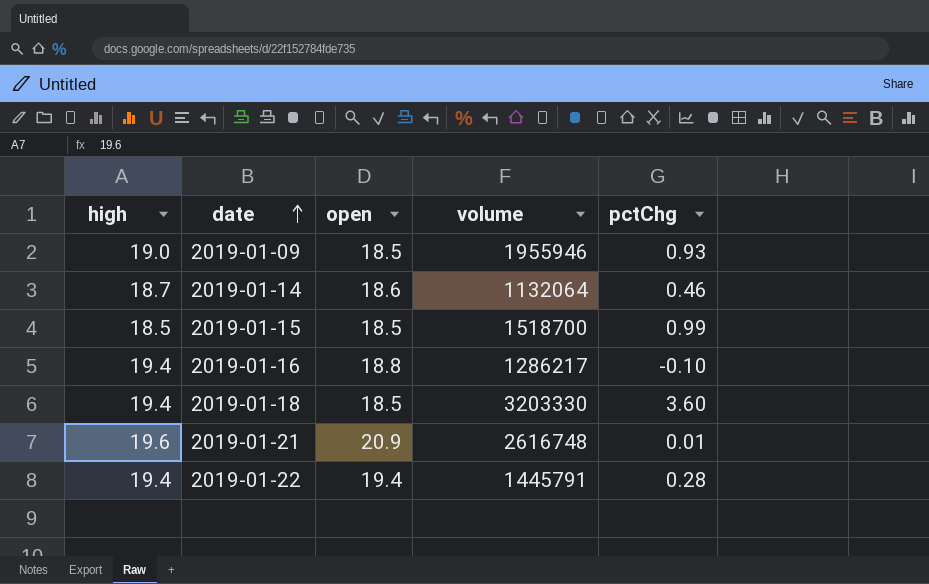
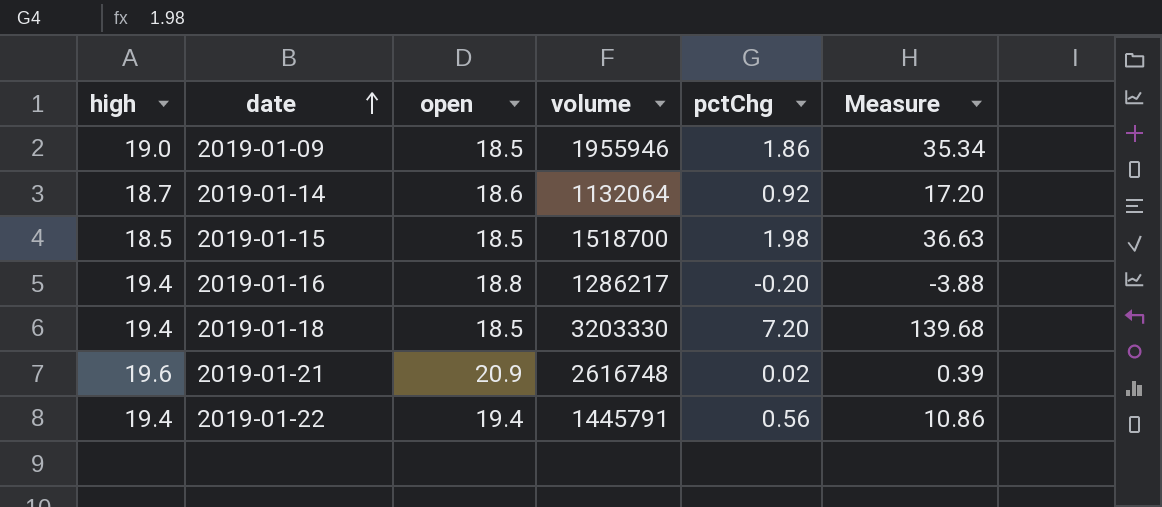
column Measure | formula: none -> [high] * [pctChg]
2019-01-09 | pctChg: 0.93 -> 1.86
2019-01-14 | pctChg: 0.46 -> 0.92
2019-01-15 | pctChg: 0.99 -> 1.98
2019-01-16 | pctChg: -0.10 -> -0.20
2019-01-18 | pctChg: 3.60 -> 7.20
2019-01-21 | pctChg: 0.01 -> 0.02
2019-01-22 | pctChg: 0.28 -> 0.56

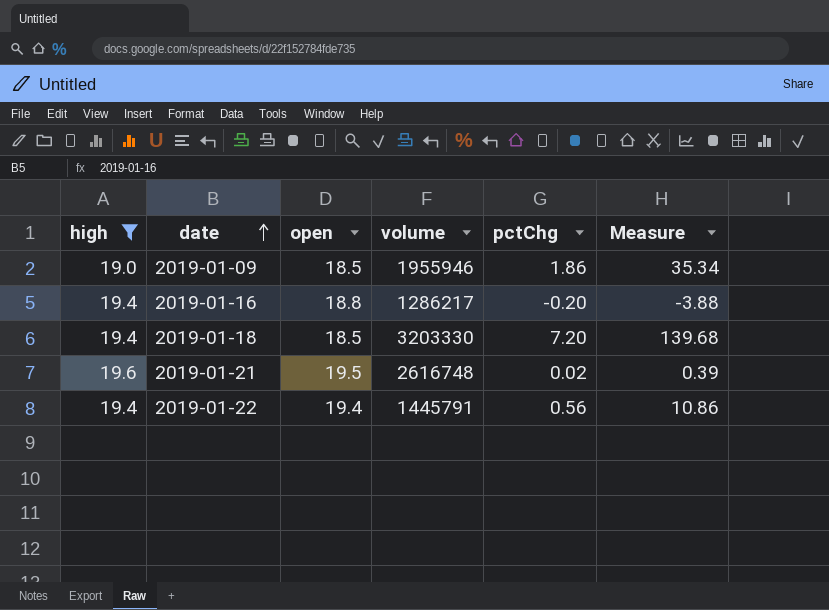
filter: none -> high >= 19.0
2019-01-21 | open: 20.9 -> 19.5

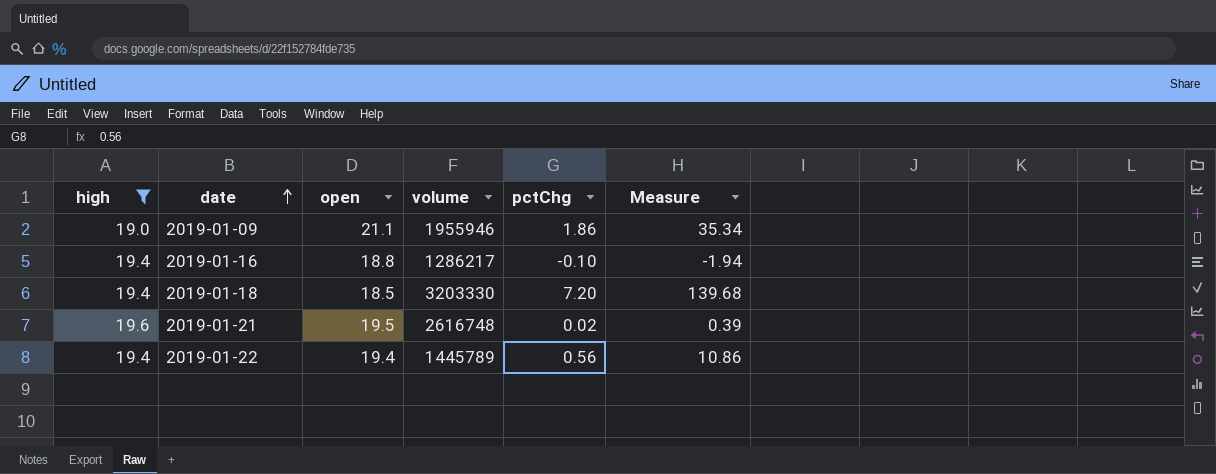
2019-01-09 | open: 18.5 -> 21.1
2019-01-16 | pctChg: -0.20 -> -0.10
2019-01-16 | Measure: -3.88 -> -1.94
2019-01-22 | volume: 1445791 -> 1445789

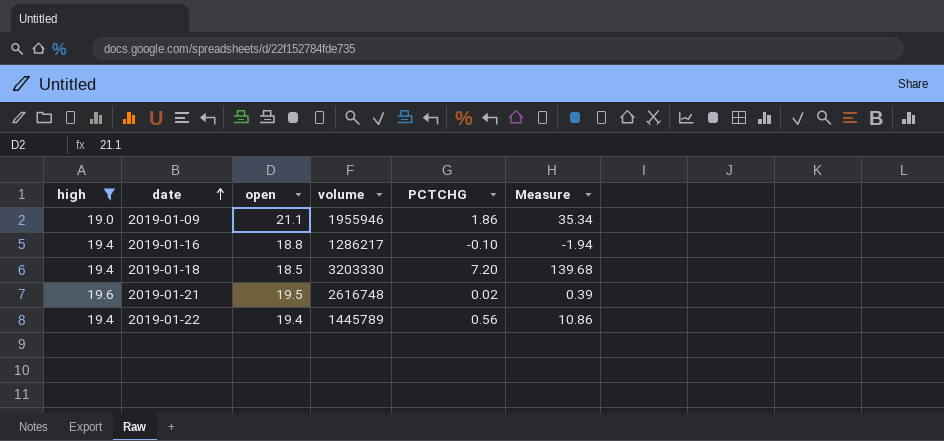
column name: pctChg -> PCTCHG

